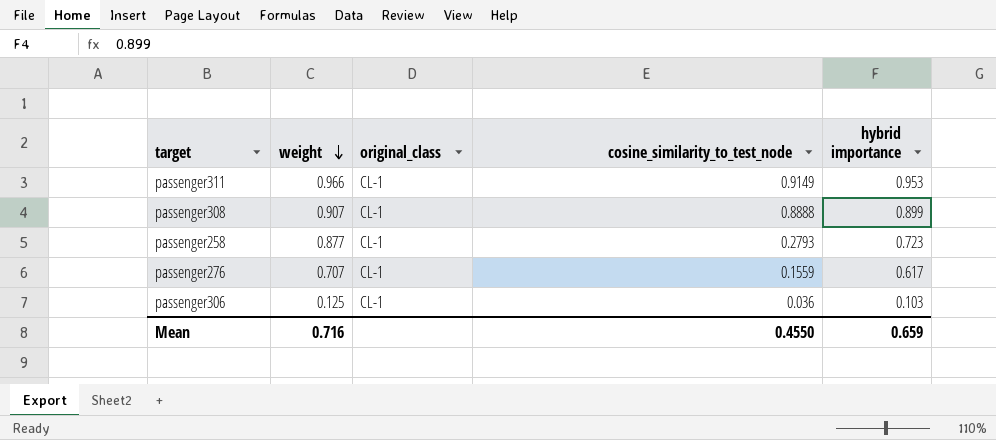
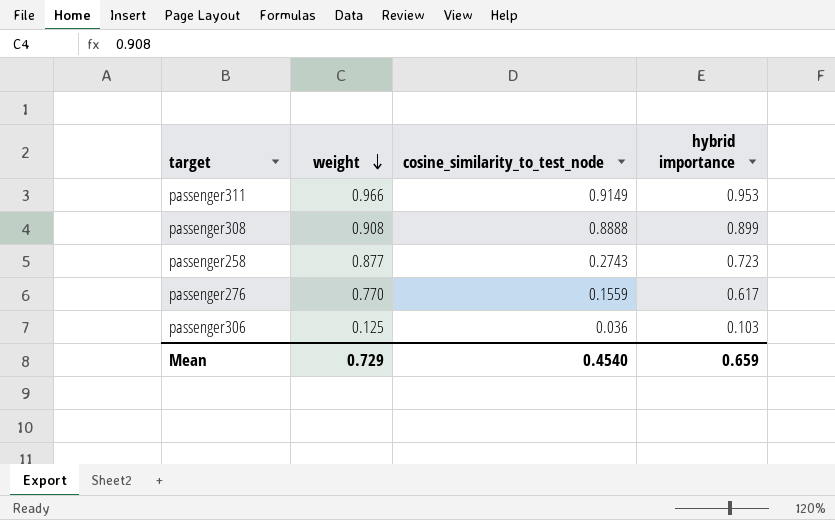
column original_class | position: 3 -> none
passenger308 | weight: 0.907 -> 0.908
passenger258 | cosine_similarity_to_test_node: 0.2793 -> 0.2743
passenger276 | weight: 0.707 -> 0.770
Mean | weight: 0.716 -> 0.729
Mean | cosine_similarity_to_test_node: 0.4550 -> 0.4540

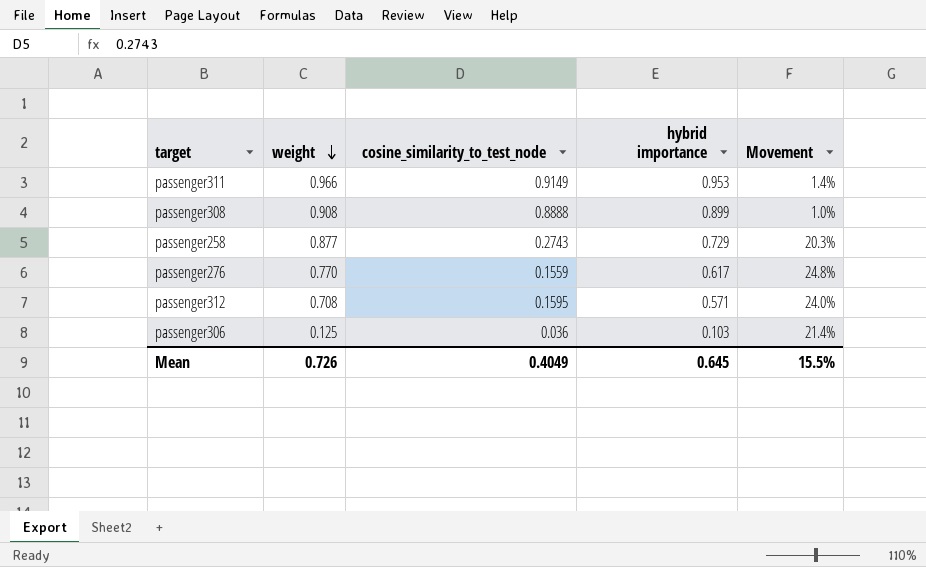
column Movement | formula: none -> ([weight] - [hybrid importance]) / [hybrid importance]
passenger258 | hybrid importance: 0.723 -> 0.729
row passenger312: none -> 0.708 | 0.1595 | 0.571 | 24.0%
Mean | weight: 0.729 -> 0.726
Mean | cosine_similarity_to_test_node: 0.4540 -> 0.4049
Mean | hybrid importance: 0.659 -> 0.645

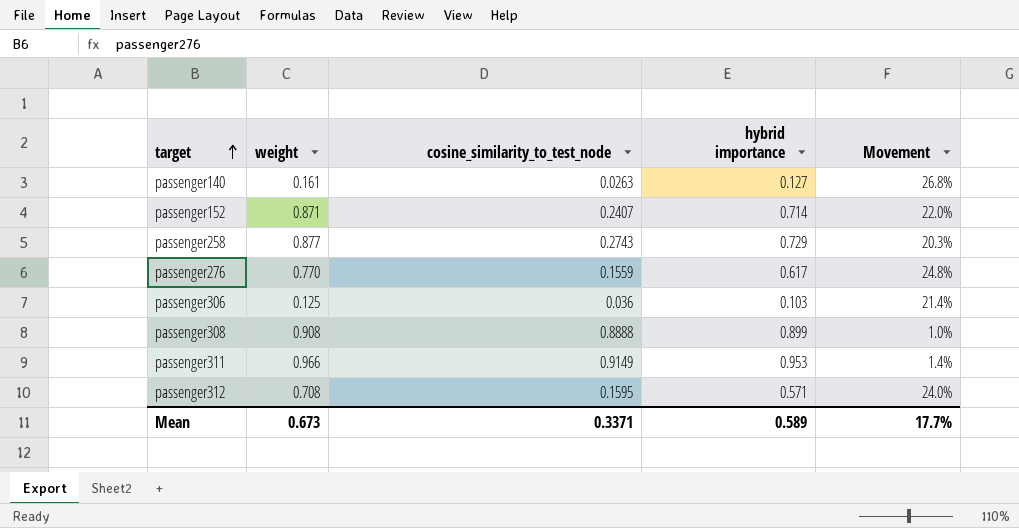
row order: weight descending -> target ascending
row passenger140: none -> 0.161 | 0.0263 | 0.127 | 26.8%
row passenger152: none -> 0.871 | 0.2407 | 0.714 | 22.0%
Mean | weight: 0.726 -> 0.673
Mean | cosine_similarity_to_test_node: 0.4049 -> 0.3371
Mean | hybrid importance: 0.645 -> 0.589
Mean | Movement: 15.5% -> 17.7%

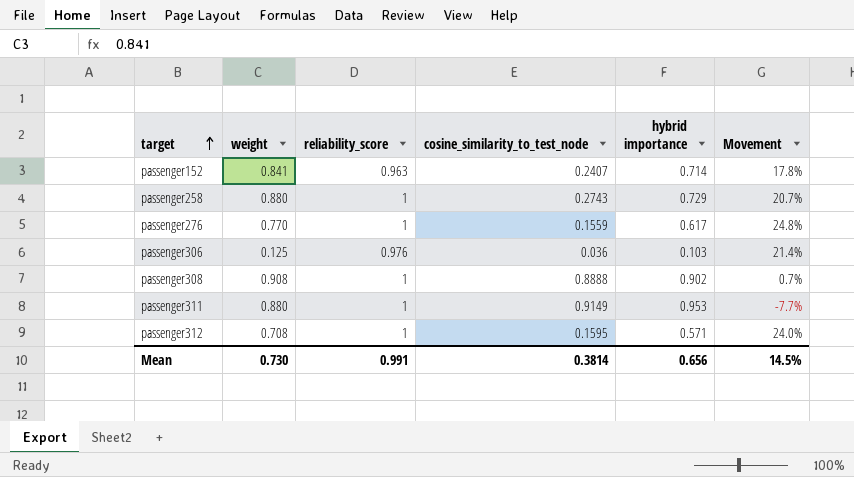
column reliability_score | position: none -> 3
row passenger140: 0.161 | 0.0263 | 0.127 | 26.8% -> none
passenger152 | weight: 0.871 -> 0.841
passenger152 | Movement: 22.0% -> 17.8%
passenger258 | weight: 0.877 -> 0.880
passenger258 | Movement: 20.3% -> 20.7%
passenger308 | hybrid importance: 0.899 -> 0.902
passenger308 | Movement: 1.0% -> 0.7%
passenger311 | weight: 0.966 -> 0.880
passenger311 | Movement: 1.4% -> -7.7%
Mean | weight: 0.673 -> 0.730
Mean | cosine_similarity_to_test_node: 0.3371 -> 0.3814
Mean | hybrid importance: 0.589 -> 0.656
Mean | Movement: 17.7% -> 14.5%

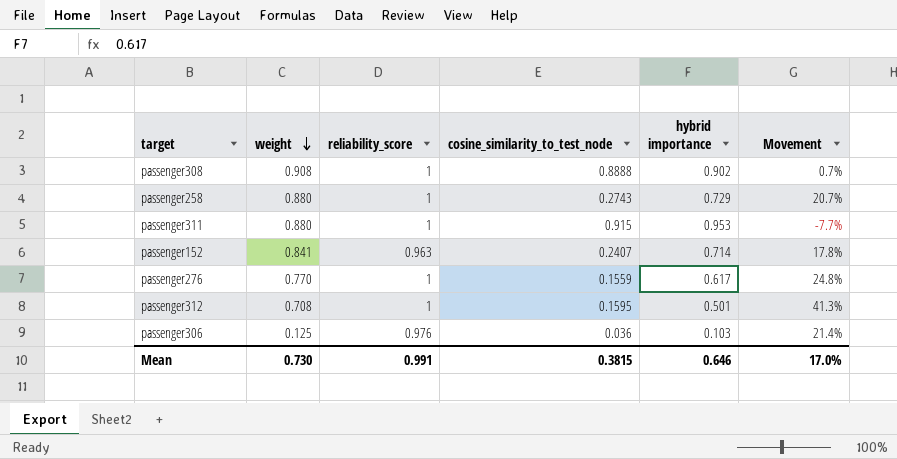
row order: target ascending -> weight descending
passenger311 | cosine_similarity_to_test_node: 0.9149 -> 0.915
passenger312 | hybrid importance: 0.571 -> 0.501
passenger312 | Movement: 24.0% -> 41.3%
Mean | cosine_similarity_to_test_node: 0.3814 -> 0.3815
Mean | hybrid importance: 0.656 -> 0.646
Mean | Movement: 14.5% -> 17.0%

